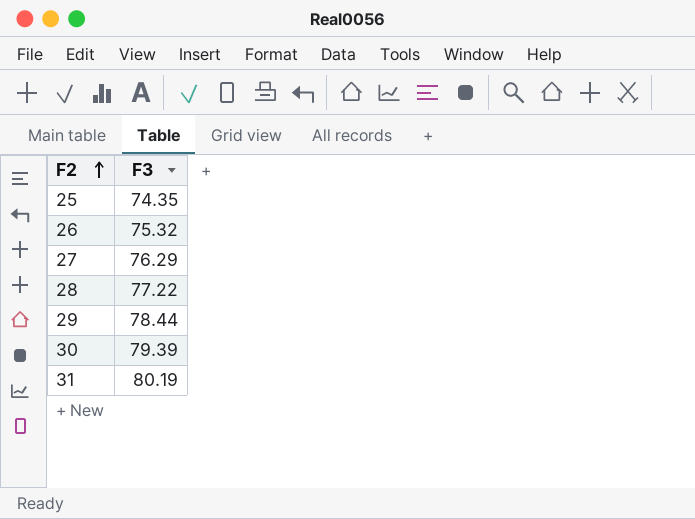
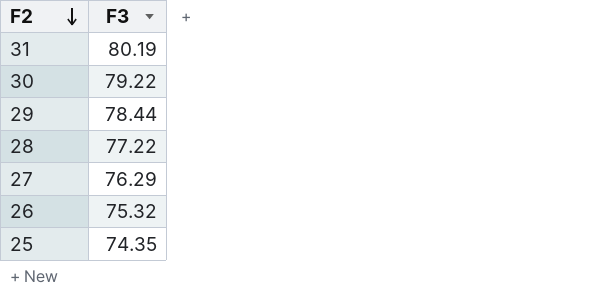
row order: F2 ascending -> F2 descending
30 | F3: 79.39 -> 79.22

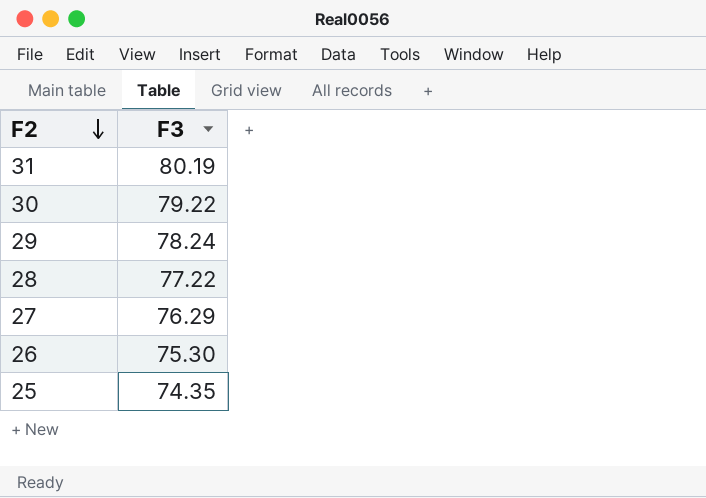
29 | F3: 78.44 -> 78.24
26 | F3: 75.32 -> 75.30

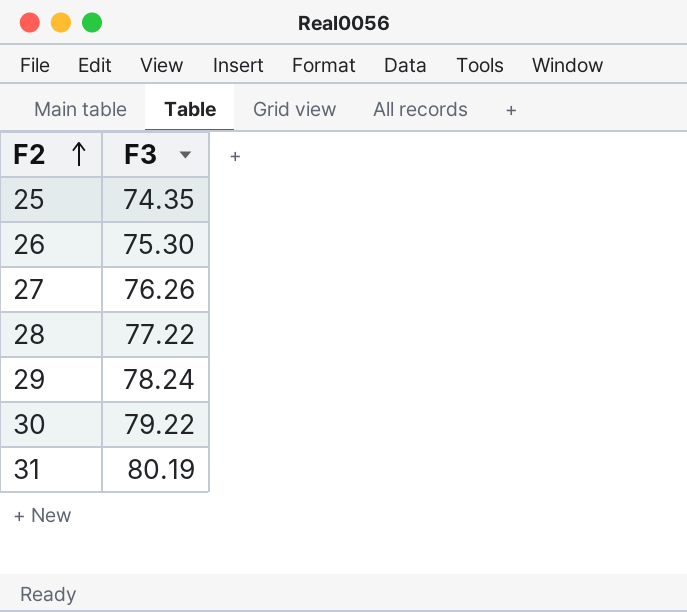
row order: F2 descending -> F2 ascending
27 | F3: 76.29 -> 76.26

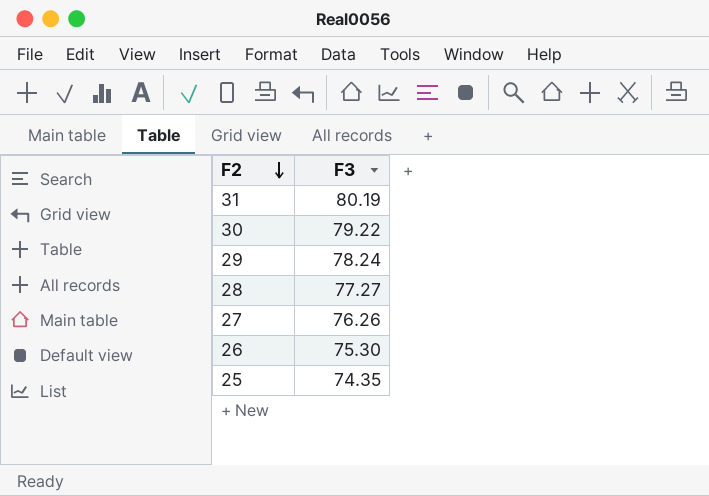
row order: F2 ascending -> F2 descending
28 | F3: 77.22 -> 77.27

